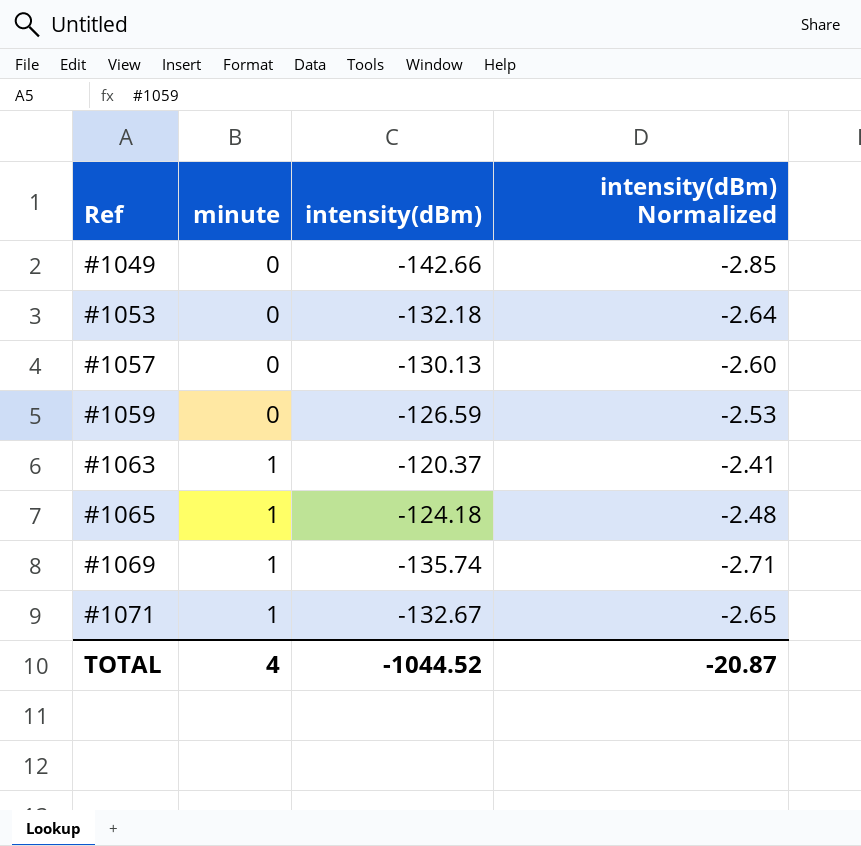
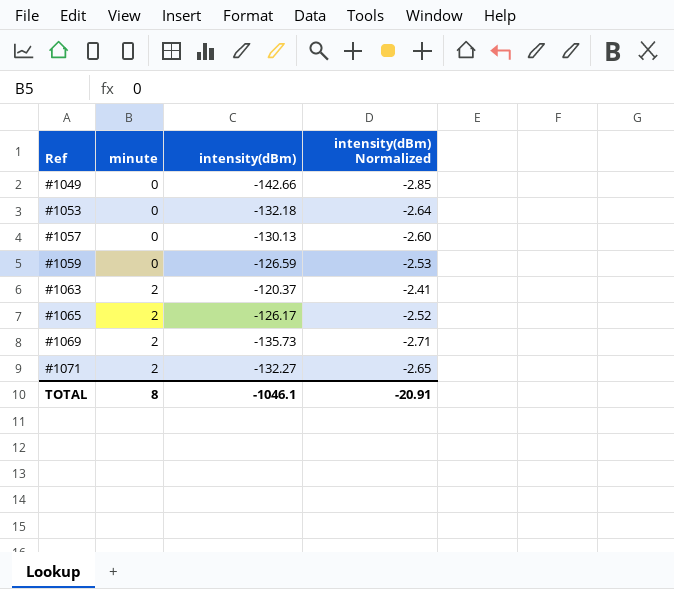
#1063 | minute: 1 -> 2
#1065 | minute: 1 -> 2
#1065 | intensity(dBm): -124.18 -> -126.17
#1065 | intensity(dBm) Normalized: -2.48 -> -2.52
#1069 | minute: 1 -> 2
#1069 | intensity(dBm): -135.74 -> -135.73
#1071 | minute: 1 -> 2
#1071 | intensity(dBm): -132.67 -> -132.27
TOTAL | minute: 4 -> 8
TOTAL | intensity(dBm): -1044.52 -> -1046.1
TOTAL | intensity(dBm) Normalized: -20.87 -> -20.91

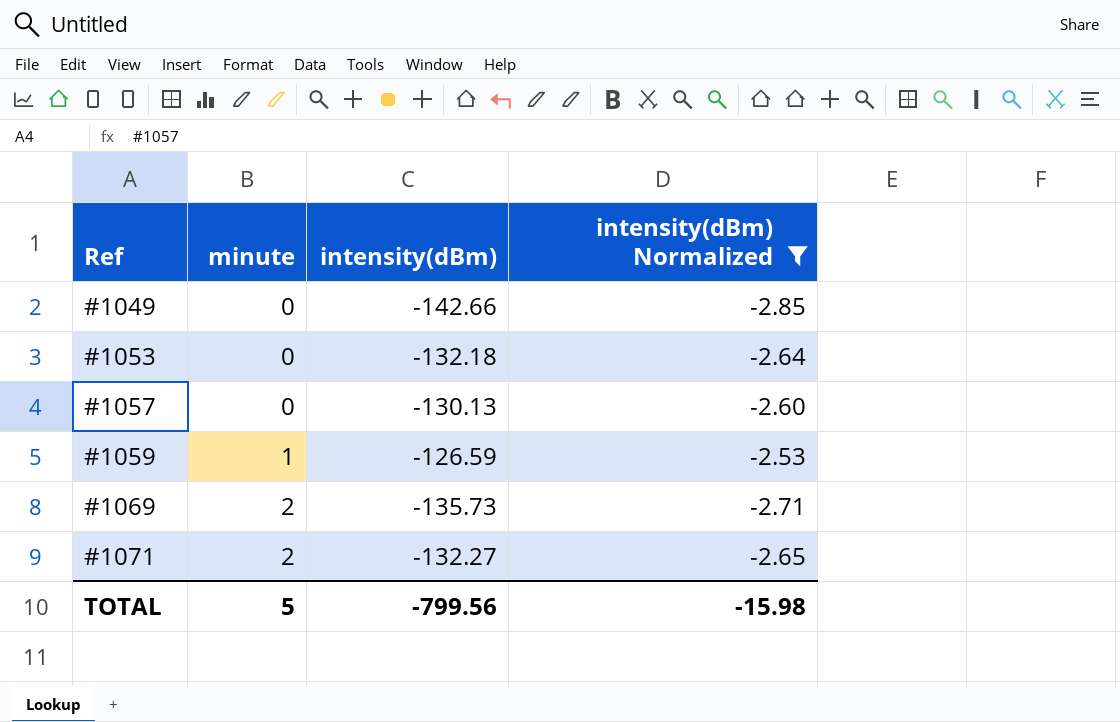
filter: none -> intensity(dBm) Normalized <= -2.53
#1059 | minute: 0 -> 1
TOTAL | minute: 8 -> 5
TOTAL | intensity(dBm): -1046.1 -> -799.56
TOTAL | intensity(dBm) Normalized: -20.91 -> -15.98

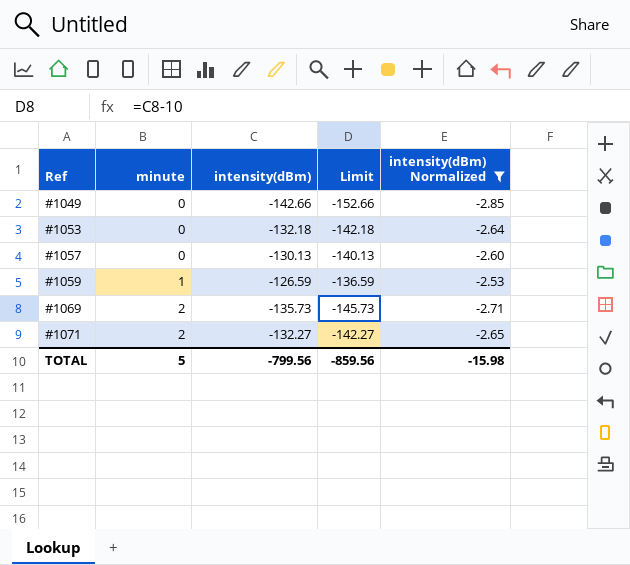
column Limit | formula: none -> [intensity(dBm)] - 10

